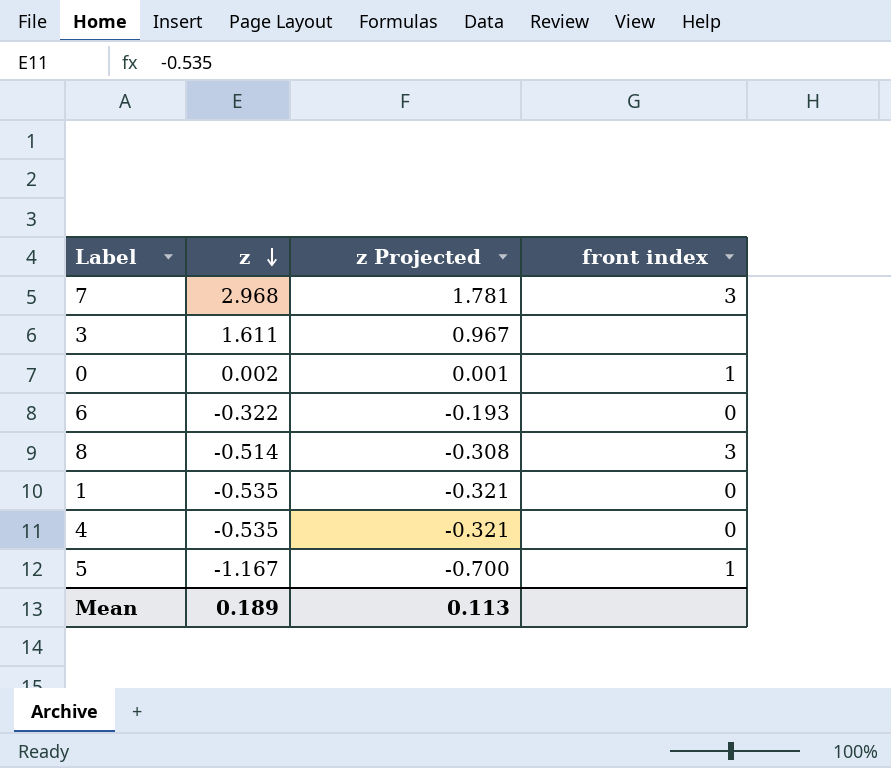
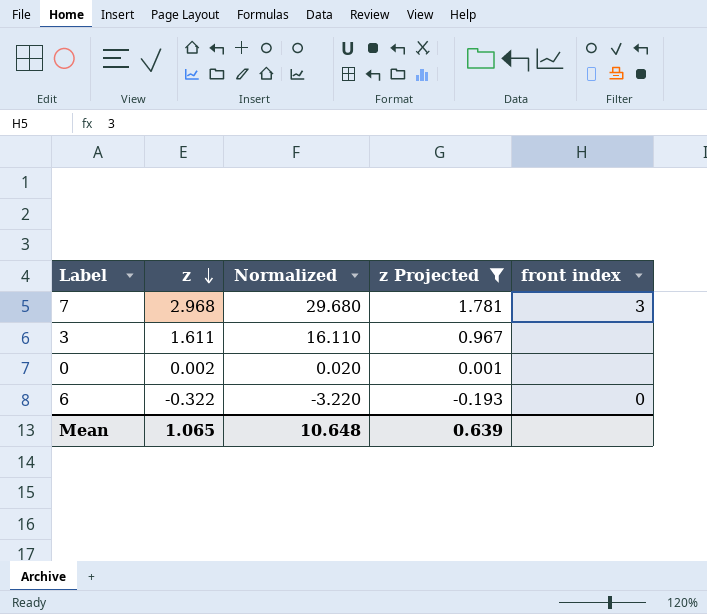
filter: none -> z Projected >= -0.193
column Normalized | formula: none -> [z] * 10
0 | front index: 1 -> none
Mean | z: 0.189 -> 1.065
Mean | z Projected: 0.113 -> 0.639

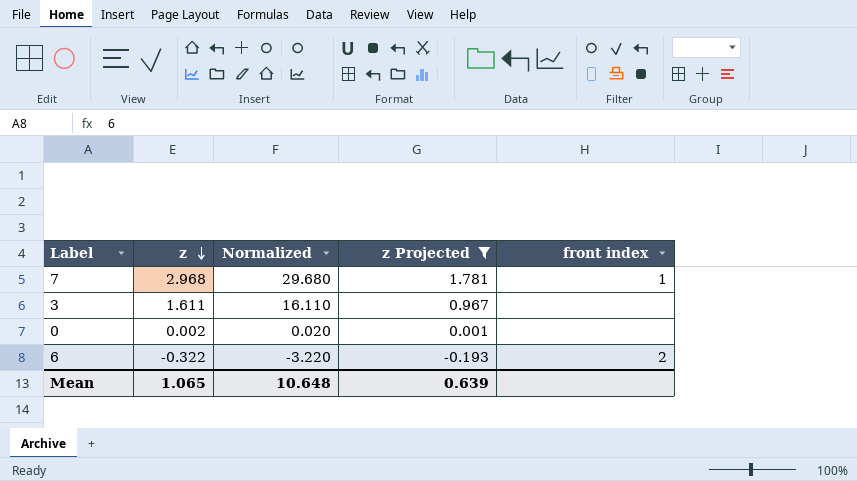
7 | front index: 3 -> 1
6 | front index: 0 -> 2

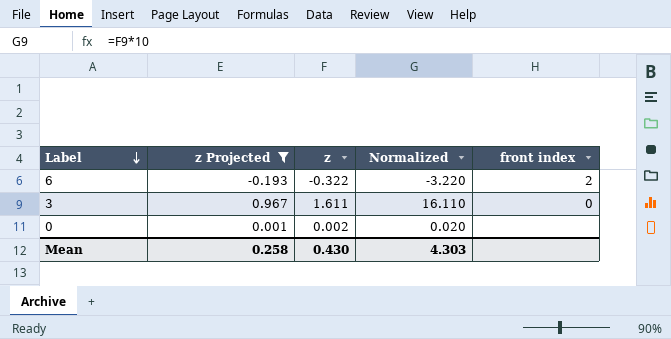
row order: z descending -> Label descending
column z Projected | position: 4 -> 2
row 7: 2.968 | 29.680 | 1.781 | 1 -> none
3 | front index: none -> 0
Mean | z Projected: 0.639 -> 0.258
Mean | z: 1.065 -> 0.430
Mean | Normalized: 10.648 -> 4.303

